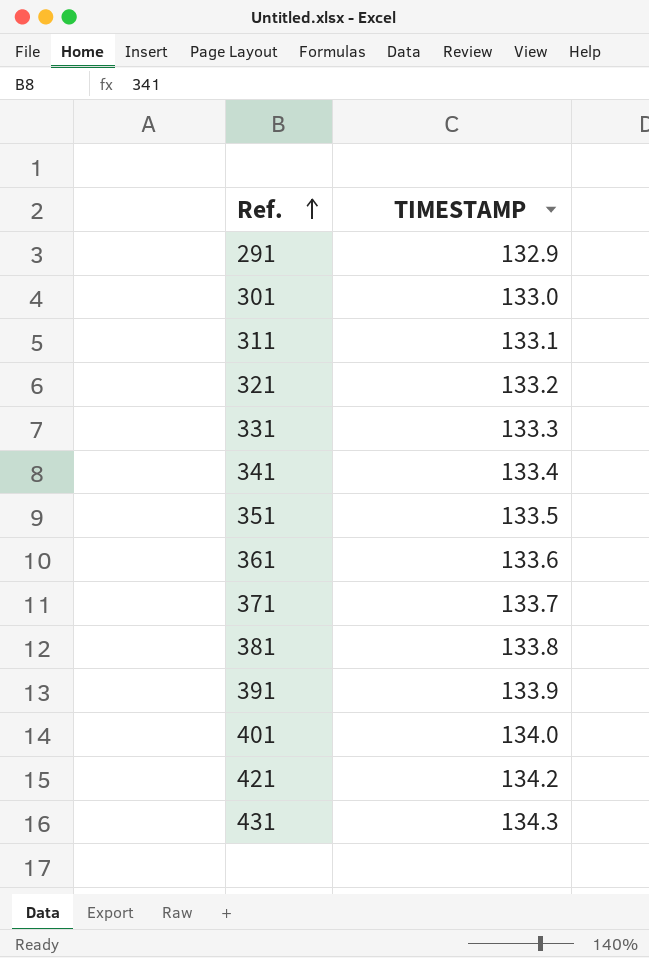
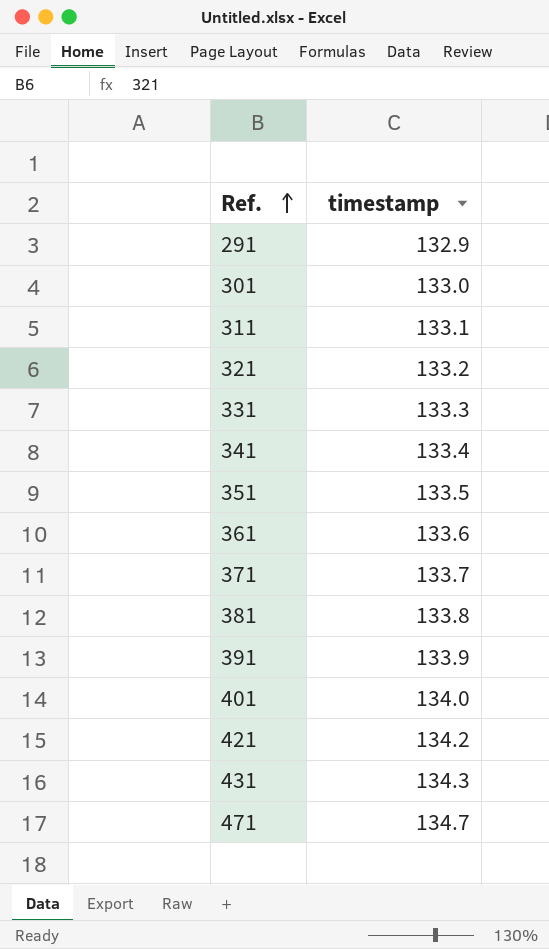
column name: TIMESTAMP -> timestamp
row 471: none -> 134.7

